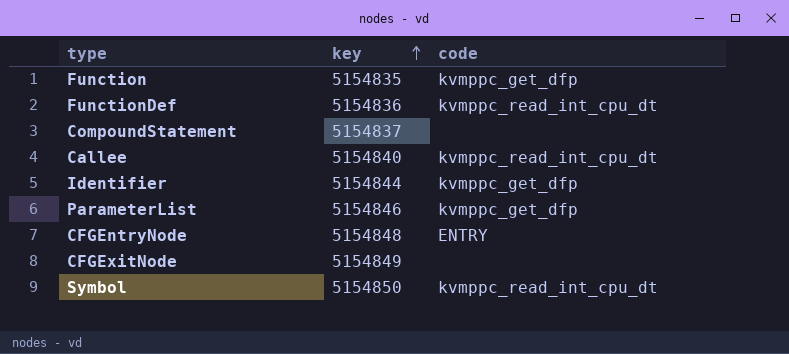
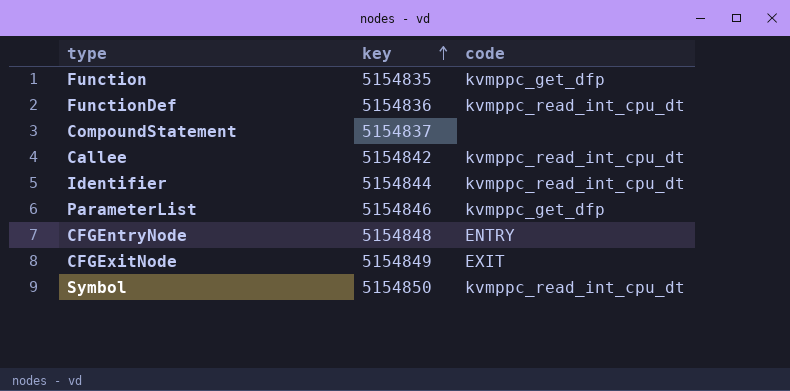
Callee | key: 5154840 -> 5154842
Identifier | code: kvmppc_get_dfp -> kvmppc_read_int_cpu_dt
CFGExitNode | code: none -> EXIT

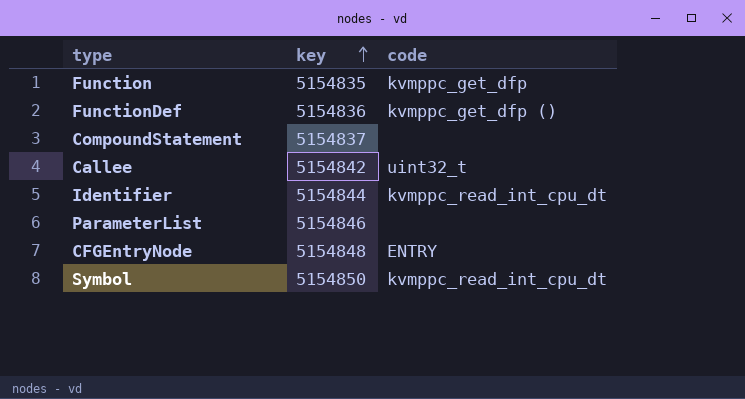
row CFGExitNode: 5154849 | EXIT -> none
FunctionDef | code: kvmppc_read_int_cpu_dt -> kvmppc_get_dfp ()
Callee | code: kvmppc_read_int_cpu_dt -> uint32_t
ParameterList | code: kvmppc_get_dfp -> none

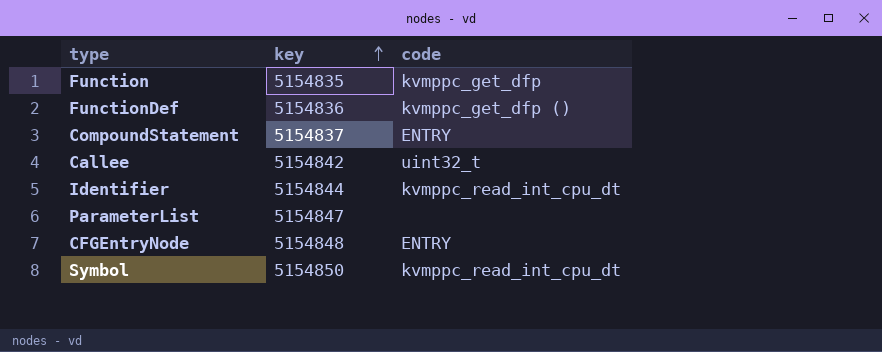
CompoundStatement | code: none -> ENTRY
ParameterList | key: 5154846 -> 5154847

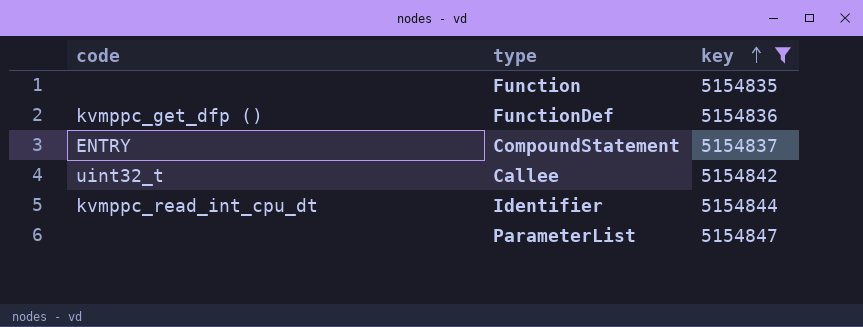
filter: none -> key <= 5154847
column code | position: 3 -> 1
Function | code: kvmppc_get_dfp -> none

